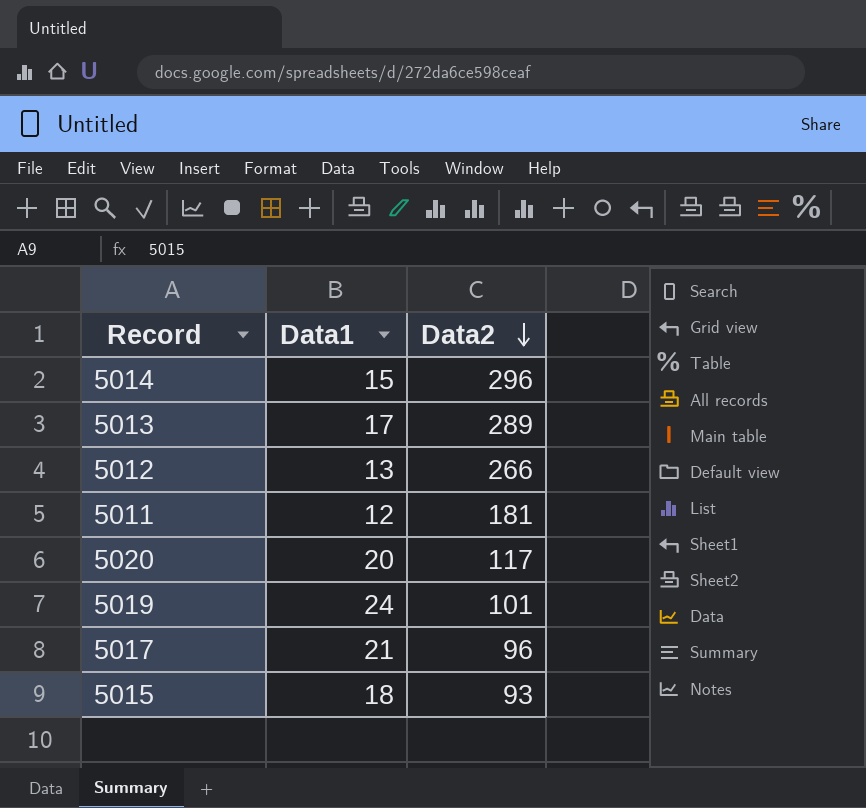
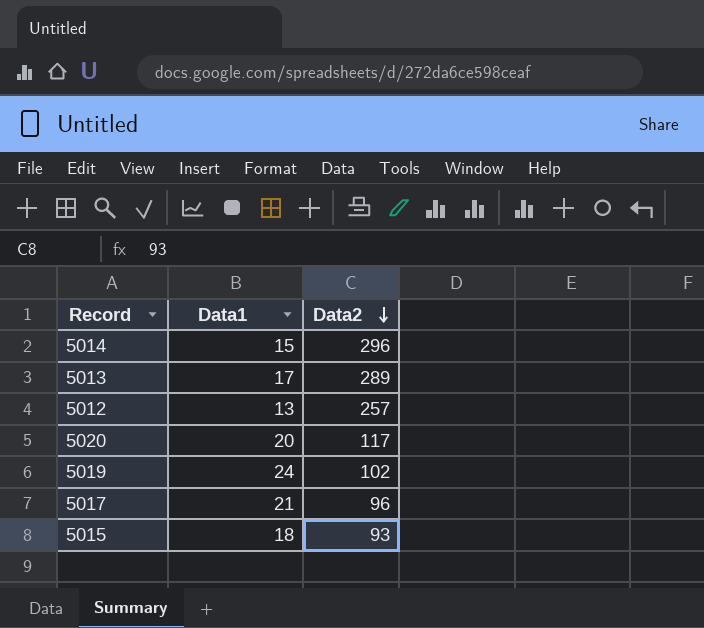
row 5011: 12 | 181 -> none
5012 | Data2: 266 -> 257
5019 | Data2: 101 -> 102

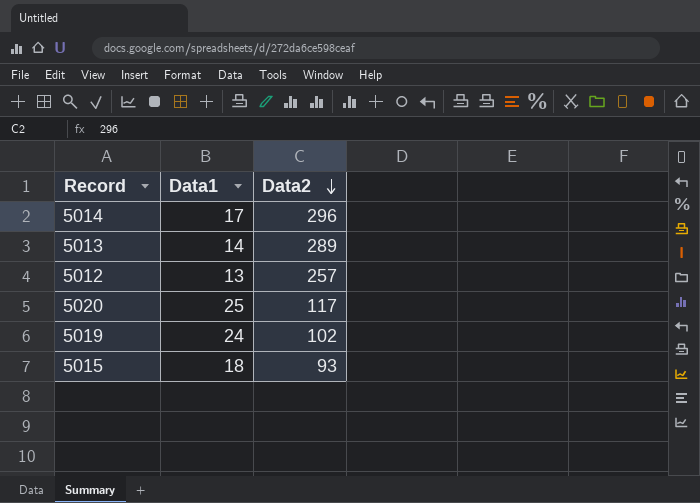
row 5017: 21 | 96 -> none
5014 | Data1: 15 -> 17
5013 | Data1: 17 -> 14
5020 | Data1: 20 -> 25

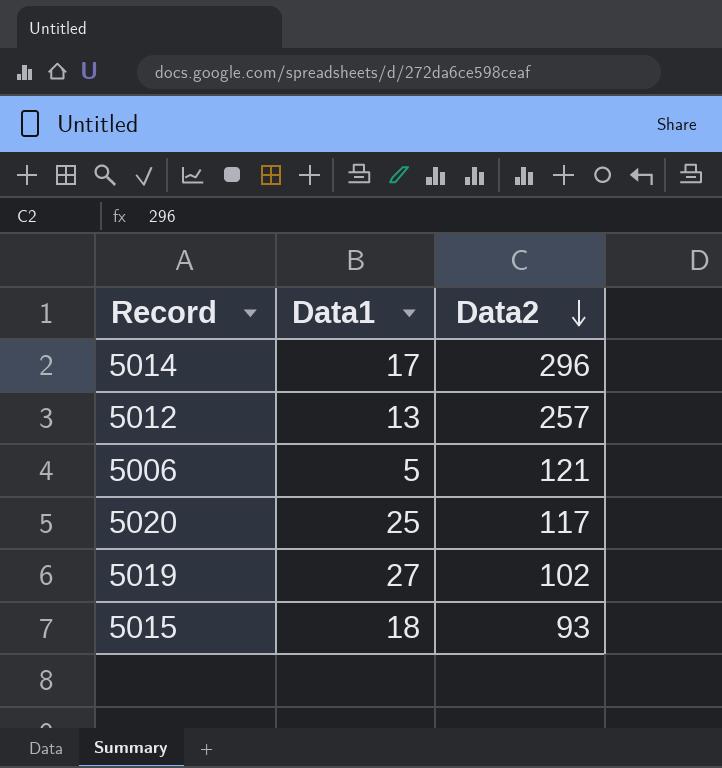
row 5013: 14 | 289 -> none
row 5006: none -> 5 | 121
5019 | Data1: 24 -> 27

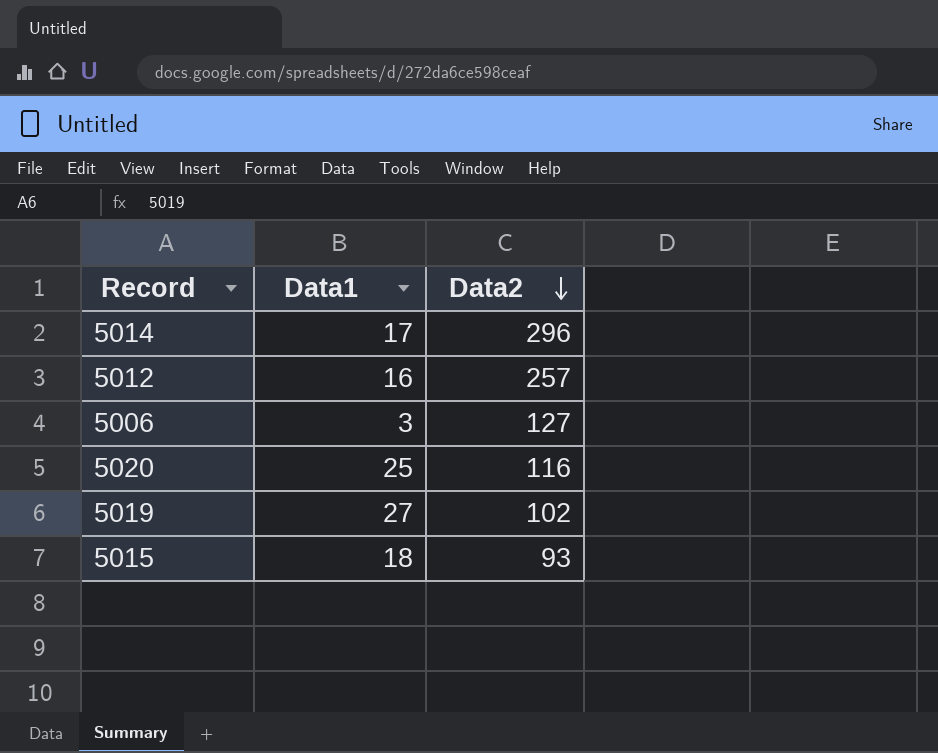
5012 | Data1: 13 -> 16
5006 | Data1: 5 -> 3
5006 | Data2: 121 -> 127
5020 | Data2: 117 -> 116

